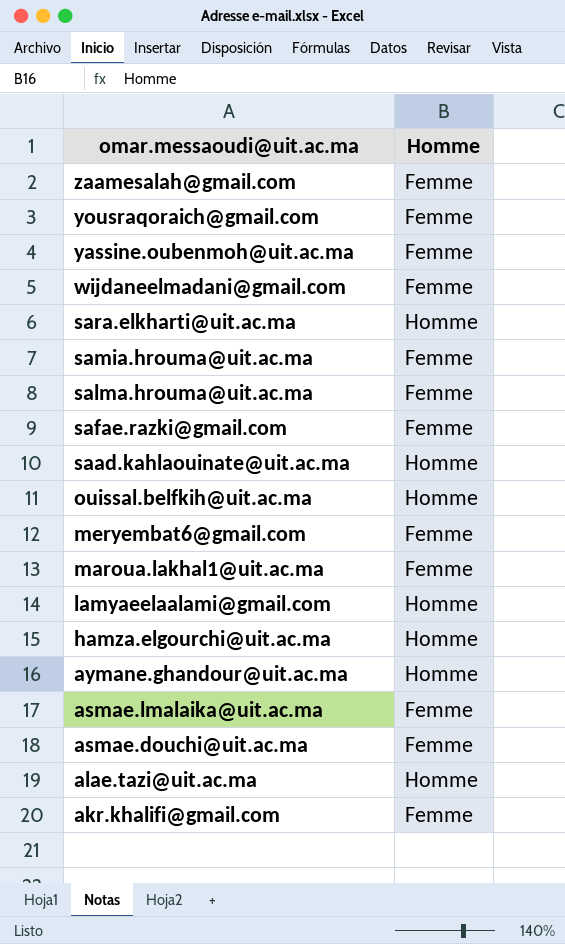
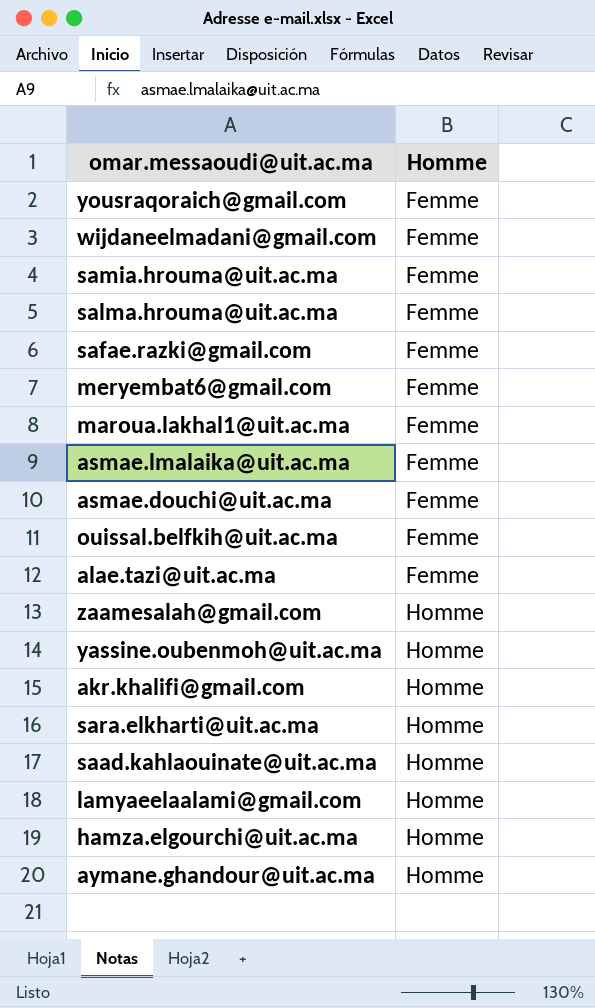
row order: omar.messaoudi@uit.ac.ma descending -> Homme ascending
ouissal.belfkih@uit.ac.ma | Homme: Homme -> Femme
alae.tazi@uit.ac.ma | Homme: Homme -> Femme
zaamesalah@gmail.com | Homme: Femme -> Homme
yassine.oubenmoh@uit.ac.ma | Homme: Femme -> Homme
akr.khalifi@gmail.com | Homme: Femme -> Homme

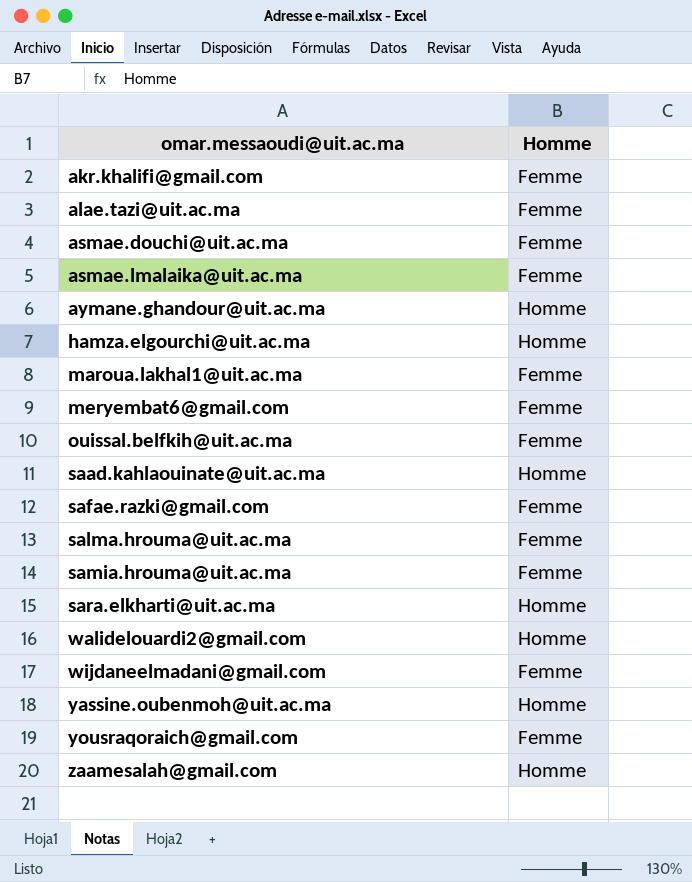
row order: Homme ascending -> omar.messaoudi@uit.ac.ma ascending
row lamyaeelaalami@gmail.com: Homme -> none
akr.khalifi@gmail.com | Homme: Homme -> Femme
row walidelouardi2@gmail.com: none -> Homme

